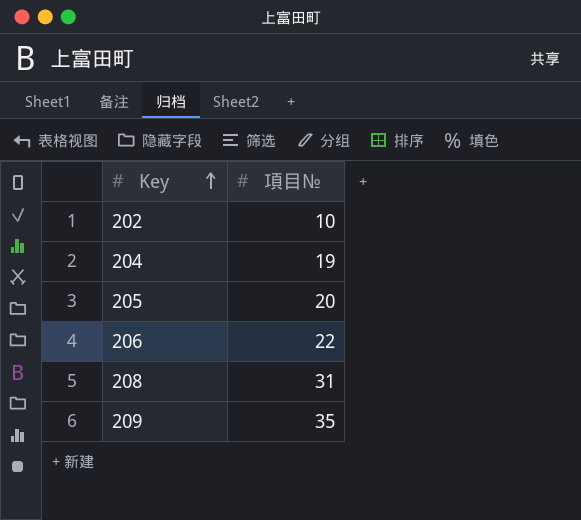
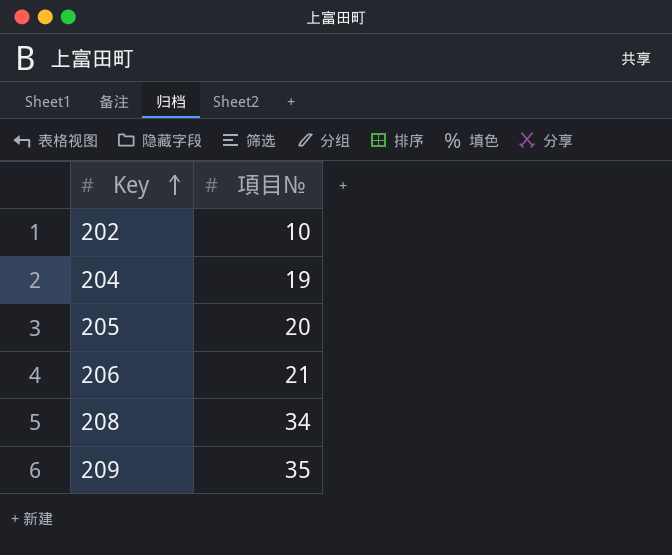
206 | 項目№: 22 -> 21
208 | 項目№: 31 -> 34

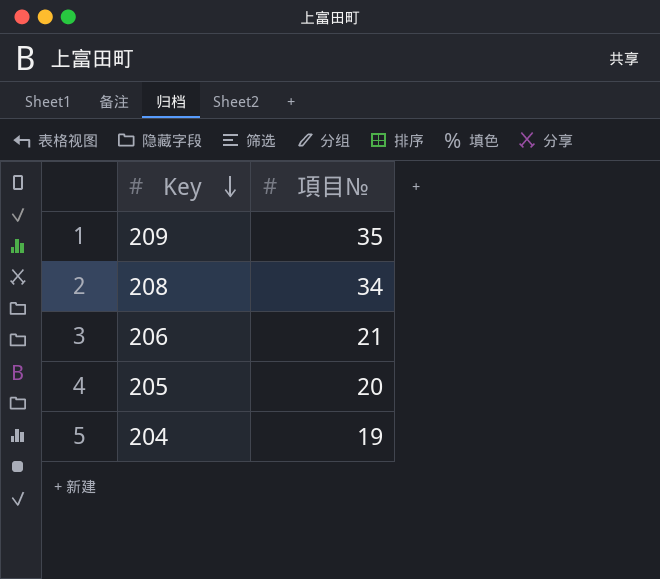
row order: Key ascending -> Key descending
row 202: 10 -> none

